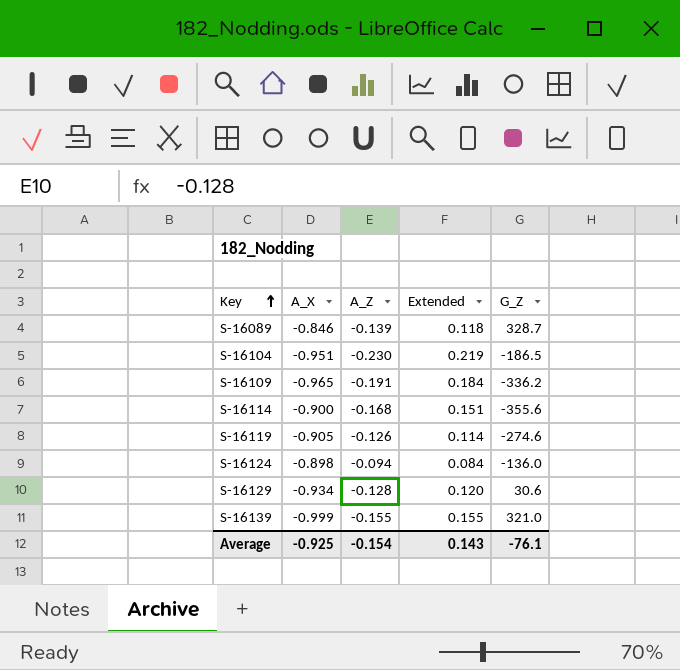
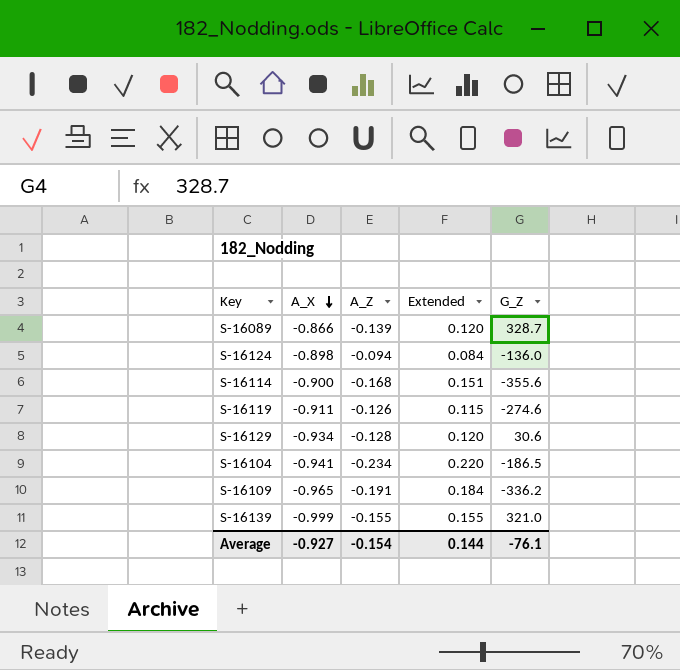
row order: Key ascending -> A_X descending
S-16089 | A_X: -0.846 -> -0.866
S-16089 | Extended: 0.118 -> 0.120
S-16119 | A_X: -0.905 -> -0.911
S-16119 | Extended: 0.114 -> 0.115
S-16104 | A_X: -0.951 -> -0.941
S-16104 | A_Z: -0.230 -> -0.234
S-16104 | Extended: 0.219 -> 0.220
Average | A_X: -0.925 -> -0.927
Average | Extended: 0.143 -> 0.144

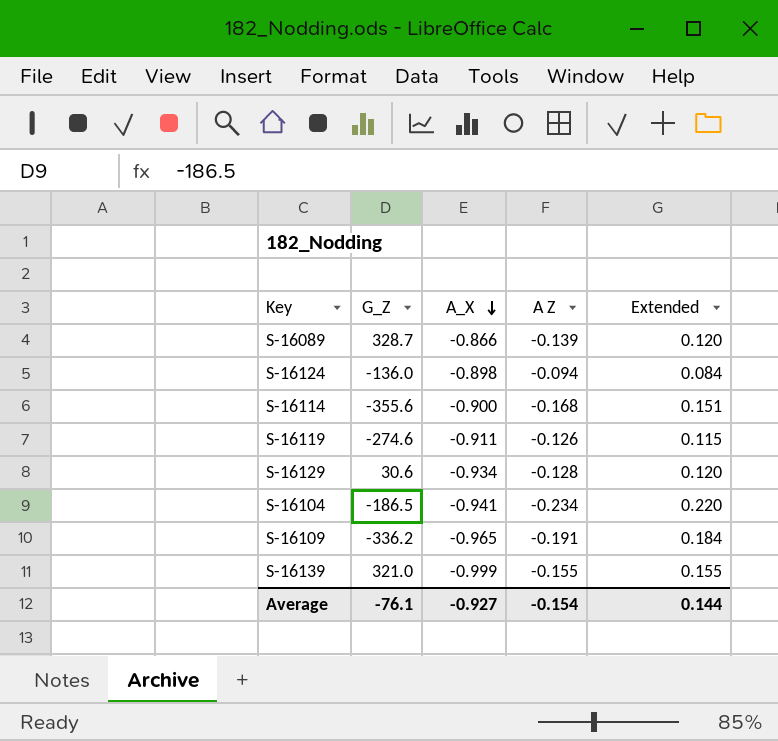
column G_Z | position: 5 -> 2
column name: A_Z -> A Z

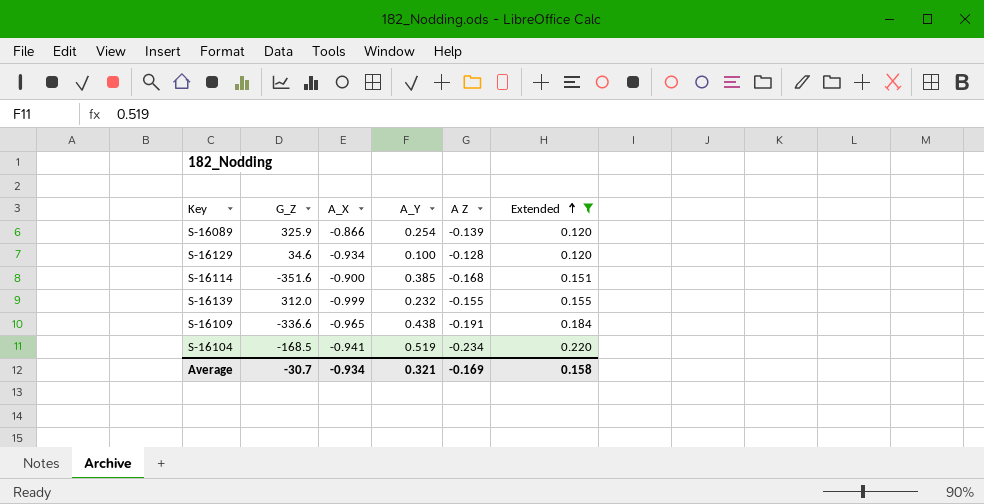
filter: none -> Extended >= 0.120
row order: A_X descending -> Extended ascending
column A_Y | position: none -> 4
S-16089 | G_Z: 328.7 -> 325.9
S-16129 | G_Z: 30.6 -> 34.6
S-16114 | G_Z: -355.6 -> -351.6
S-16139 | G_Z: 321.0 -> 312.0
S-16109 | G_Z: -336.2 -> -336.6
S-16104 | G_Z: -186.5 -> -168.5
Average | G_Z: -76.1 -> -30.7
Average | A_X: -0.927 -> -0.934
Average | A Z: -0.154 -> -0.169
Average | Extended: 0.144 -> 0.158

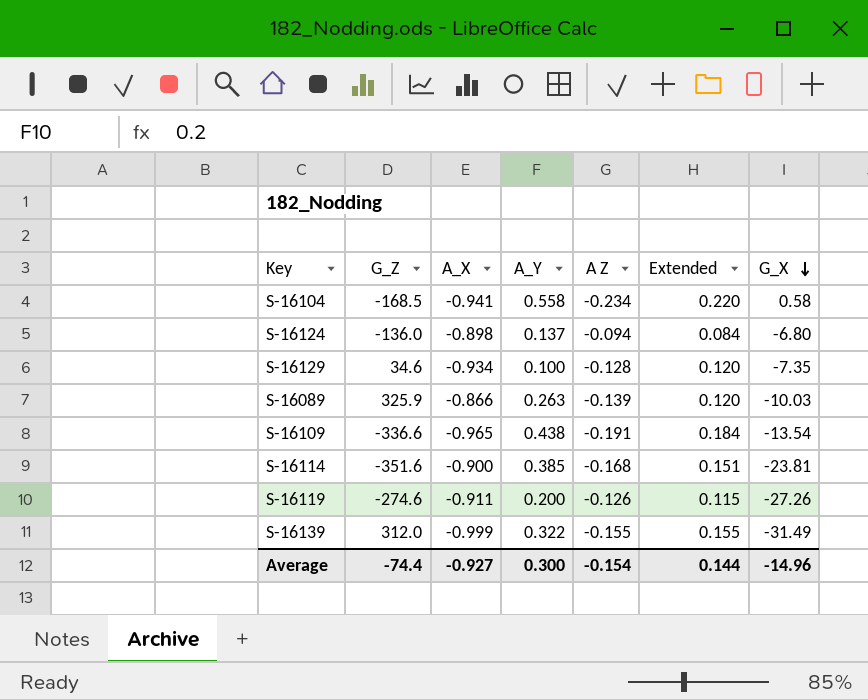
filter: Extended >= 0.120 -> none
row order: Extended ascending -> G_X descending
column G_X | position: none -> 7
S-16104 | A_Y: 0.519 -> 0.558
S-16089 | A_Y: 0.254 -> 0.263
S-16139 | A_Y: 0.232 -> 0.322
Average | G_Z: -30.7 -> -74.4
Average | A_X: -0.934 -> -0.927
Average | A_Y: 0.321 -> 0.300
Average | A Z: -0.169 -> -0.154
Average | Extended: 0.158 -> 0.144

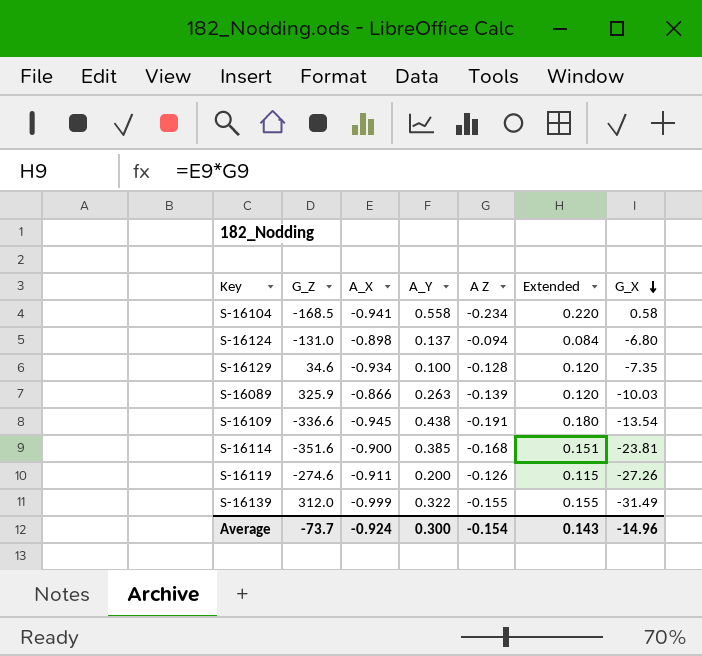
S-16124 | G_Z: -136.0 -> -131.0
S-16109 | A_X: -0.965 -> -0.945
S-16109 | Extended: 0.184 -> 0.180
Average | G_Z: -74.4 -> -73.7
Average | A_X: -0.927 -> -0.924
Average | Extended: 0.144 -> 0.143

